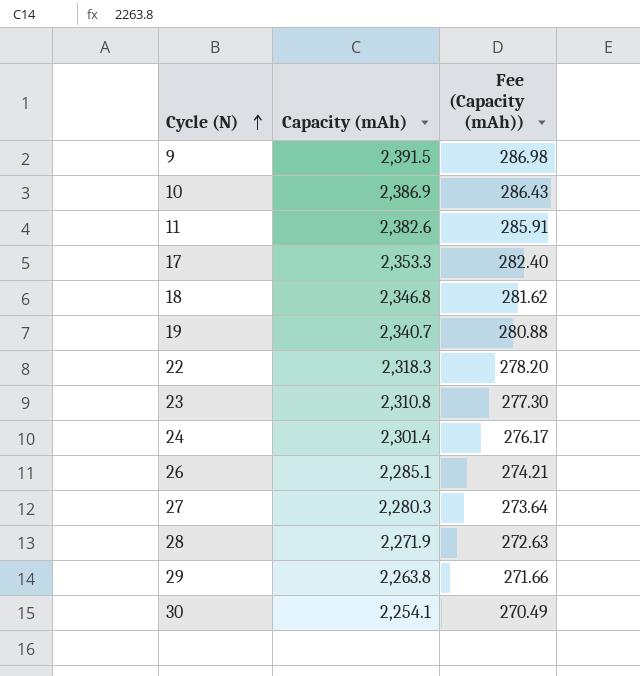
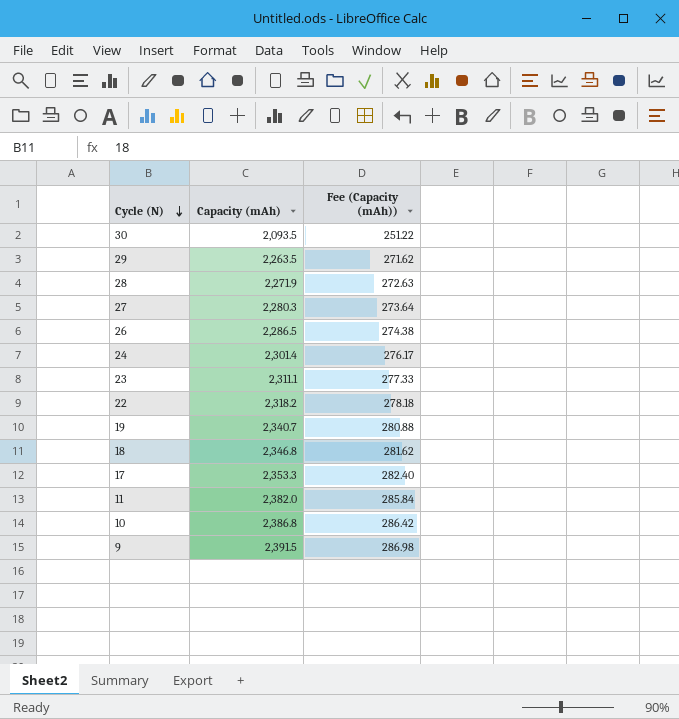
row order: Cycle (N) ascending -> Cycle (N) descending
30 | Capacity (mAh): 2,254.1 -> 2,093.5
30 | Fee (Capacity (mAh)): 270.49 -> 251.22
29 | Capacity (mAh): 2,263.8 -> 2,263.5
29 | Fee (Capacity (mAh)): 271.66 -> 271.62
26 | Capacity (mAh): 2,285.1 -> 2,286.5
26 | Fee (Capacity (mAh)): 274.21 -> 274.38
23 | Capacity (mAh): 2,310.8 -> 2,311.1
23 | Fee (Capacity (mAh)): 277.30 -> 277.33
22 | Capacity (mAh): 2,318.3 -> 2,318.2
22 | Fee (Capacity (mAh)): 278.20 -> 278.18
11 | Capacity (mAh): 2,382.6 -> 2,382.0
11 | Fee (Capacity (mAh)): 285.91 -> 285.84
10 | Capacity (mAh): 2,386.9 -> 2,386.8
10 | Fee (Capacity (mAh)): 286.43 -> 286.42

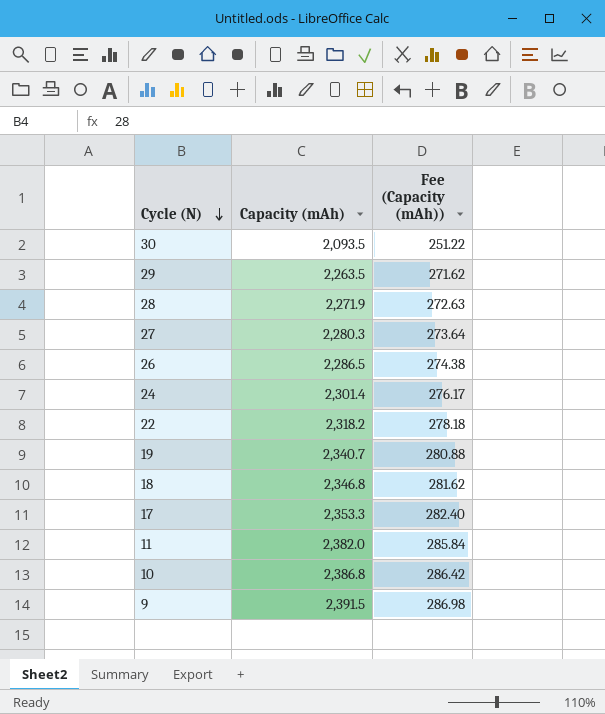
row 23: 2,311.1 | 277.33 -> none

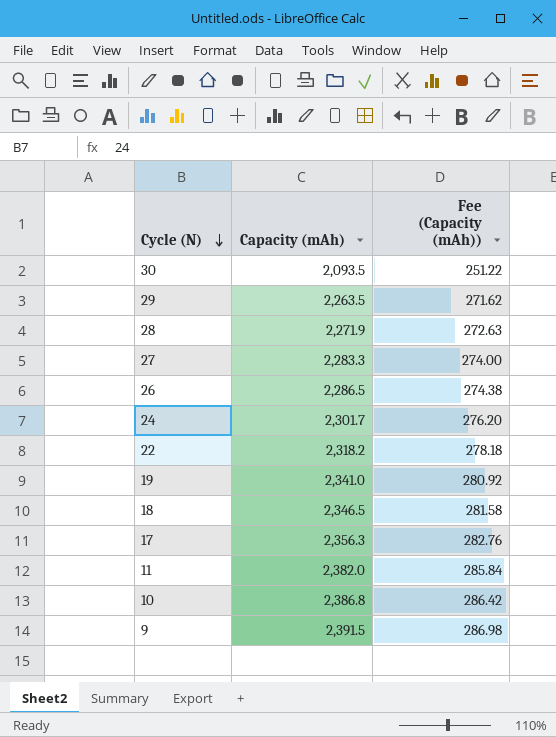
27 | Capacity (mAh): 2,280.3 -> 2,283.3
27 | Fee (Capacity (mAh)): 273.64 -> 274.00
24 | Capacity (mAh): 2,301.4 -> 2,301.7
24 | Fee (Capacity (mAh)): 276.17 -> 276.20
19 | Capacity (mAh): 2,340.7 -> 2,341.0
19 | Fee (Capacity (mAh)): 280.88 -> 280.92
18 | Capacity (mAh): 2,346.8 -> 2,346.5
18 | Fee (Capacity (mAh)): 281.62 -> 281.58
17 | Capacity (mAh): 2,353.3 -> 2,356.3
17 | Fee (Capacity (mAh)): 282.40 -> 282.76

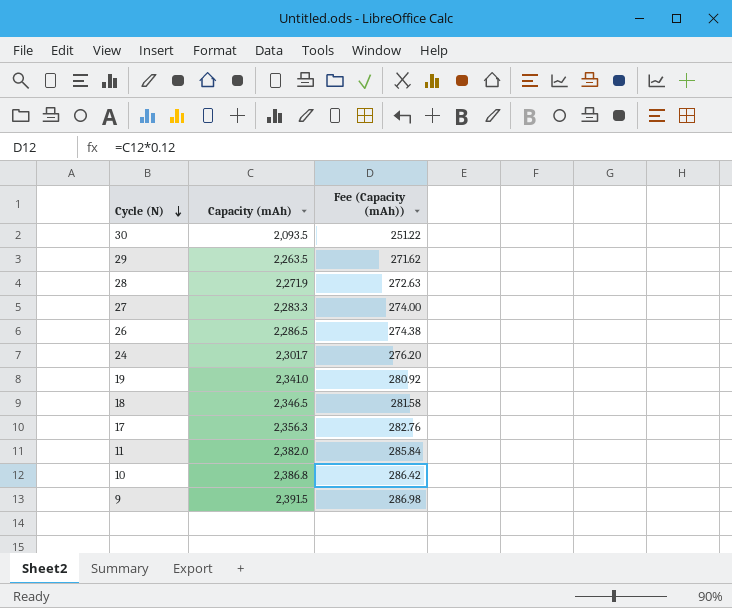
row 22: 2,318.2 | 278.18 -> none

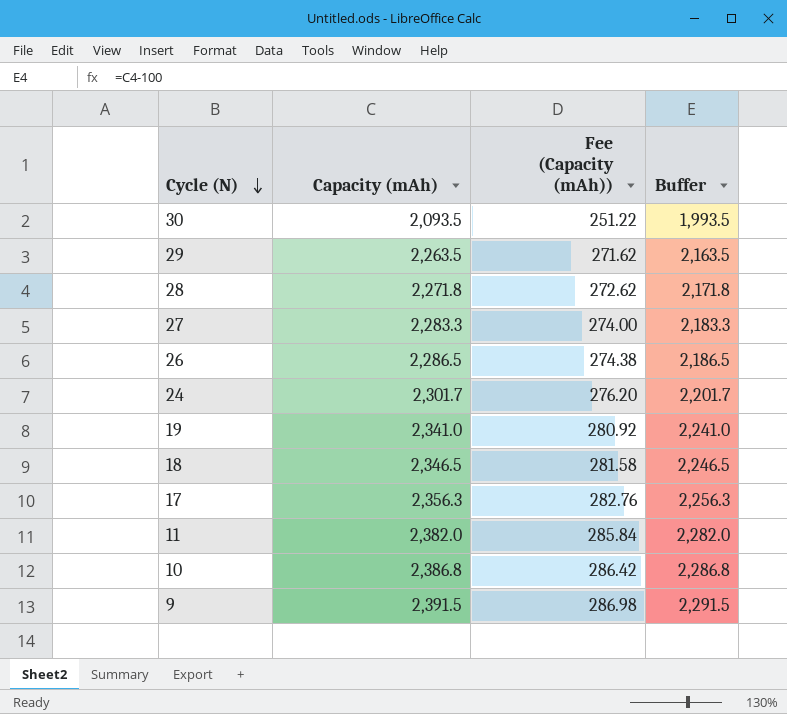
column Buffer | formula: none -> [Capacity (mAh)] - 100
28 | Capacity (mAh): 2,271.9 -> 2,271.8
28 | Fee (Capacity (mAh)): 272.63 -> 272.62

